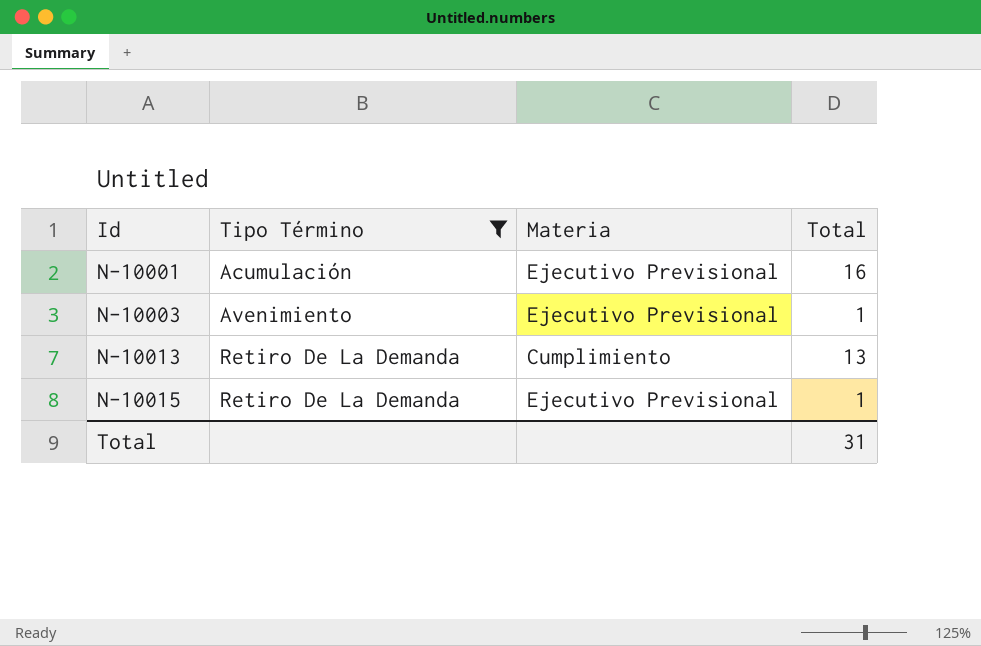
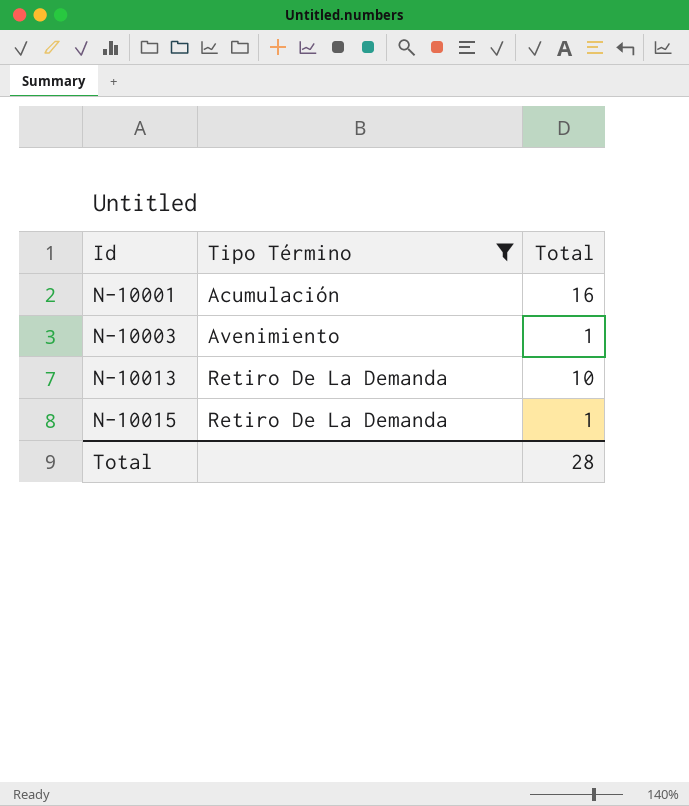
column Materia | position: 3 -> none
N-10013 | Total: 13 -> 10
Total | Total: 31 -> 28

